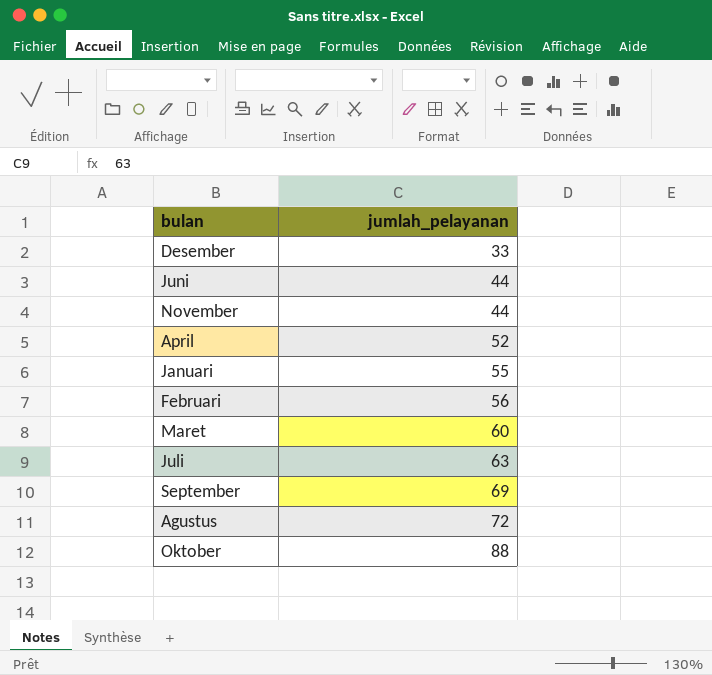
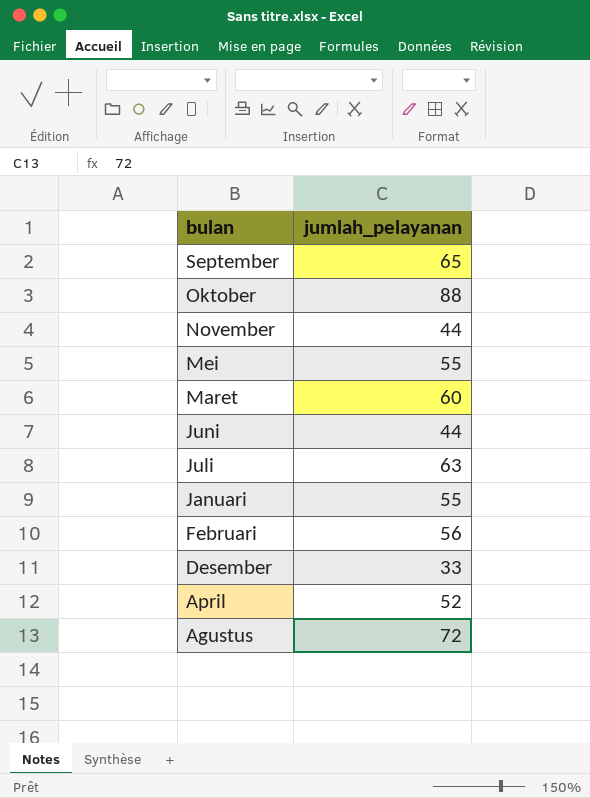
row order: jumlah_pelayanan ascending -> bulan descending
September | jumlah_pelayanan: 69 -> 65
row Mei: none -> 55

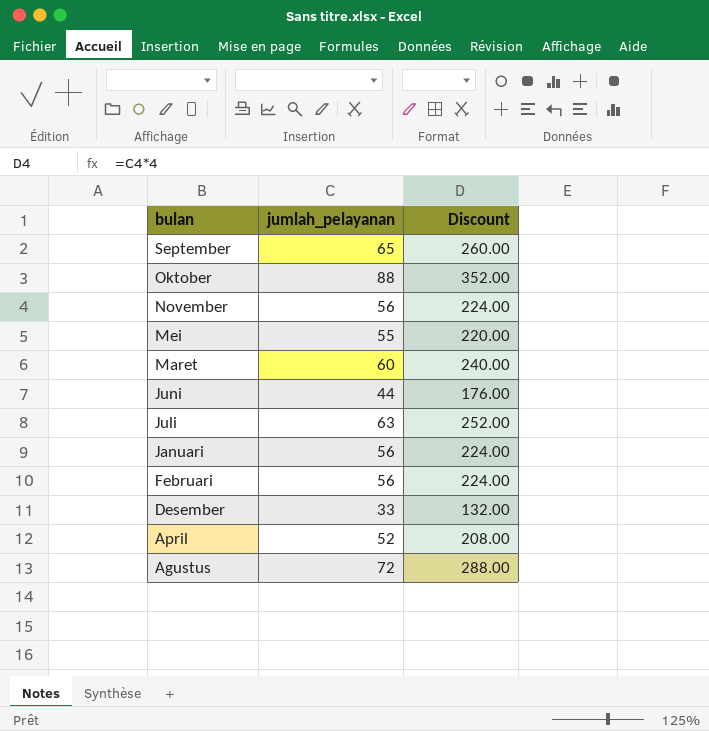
column Discount | formula: none -> [jumlah_pelayanan] * 4
November | jumlah_pelayanan: 44 -> 56
Januari | jumlah_pelayanan: 55 -> 56

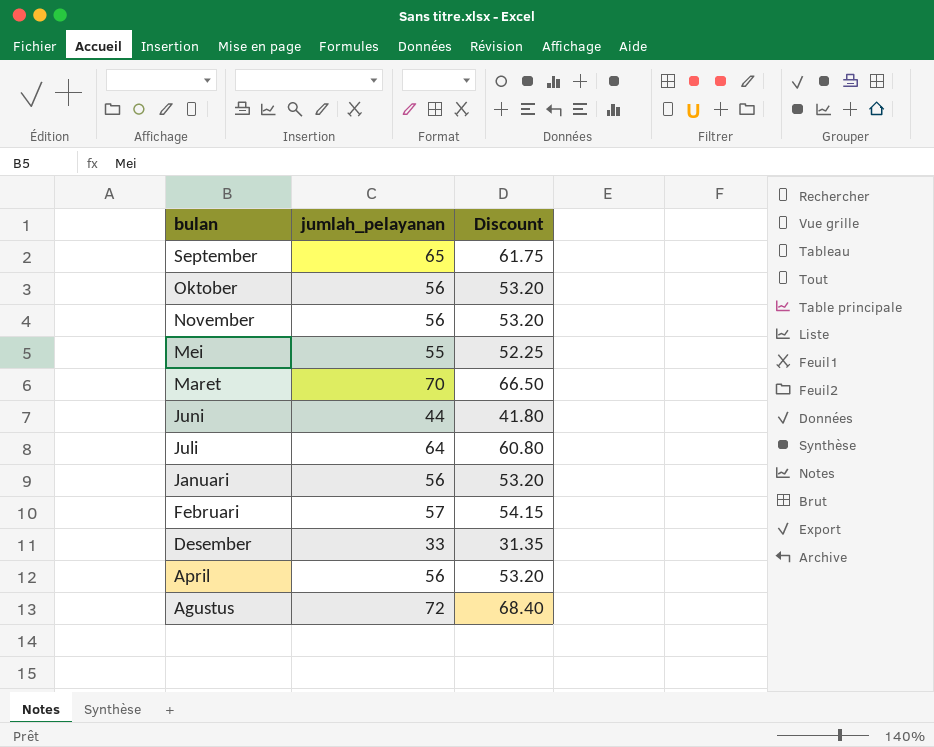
column Discount | formula: [jumlah_pelayanan] * 4 -> [jumlah_pelayanan] * 0.95
Oktober | jumlah_pelayanan: 88 -> 56
Maret | jumlah_pelayanan: 60 -> 70
Juli | jumlah_pelayanan: 63 -> 64
Februari | jumlah_pelayanan: 56 -> 57
April | jumlah_pelayanan: 52 -> 56

